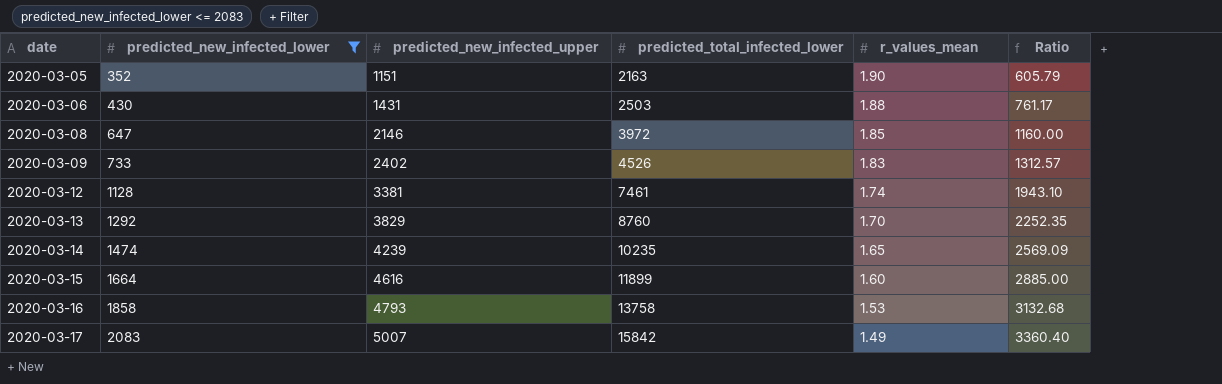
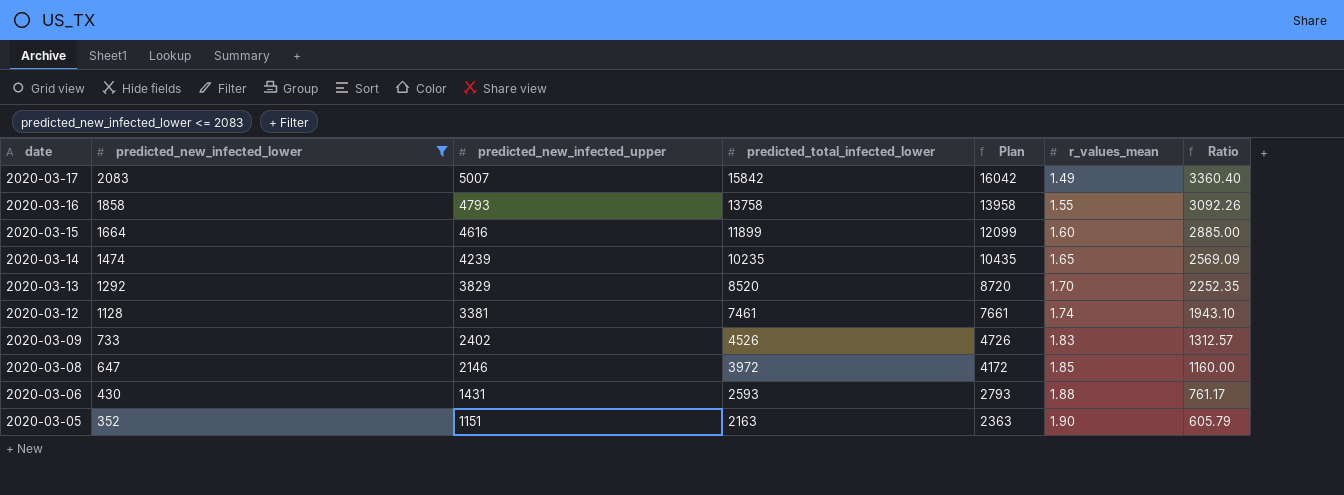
row order: date ascending -> date descending
column Plan | formula: none -> [predicted_total_infected_lower] + 200
2020-03-16 | r_values_mean: 1.53 -> 1.55
2020-03-16 | Ratio: 3132.68 -> 3092.26
2020-03-13 | predicted_total_infected_lower: 8760 -> 8520
2020-03-06 | predicted_total_infected_lower: 2503 -> 2593

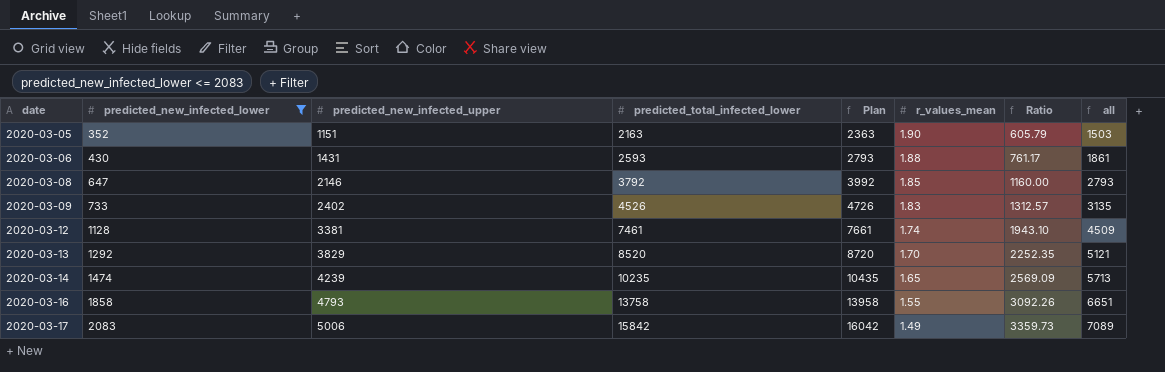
row order: date descending -> date ascending
column all | formula: none -> [predicted_new_infected_lower] + [predicted_new_infected_upper]
row 2020-03-15: 1664 | 4616 | 11899 | 12099 | 1.60 | 2885.00 -> none
2020-03-08 | predicted_total_infected_lower: 3972 -> 3792
2020-03-08 | Plan: 4172 -> 3992
2020-03-17 | predicted_new_infected_upper: 5007 -> 5006
2020-03-17 | Ratio: 3360.40 -> 3359.73

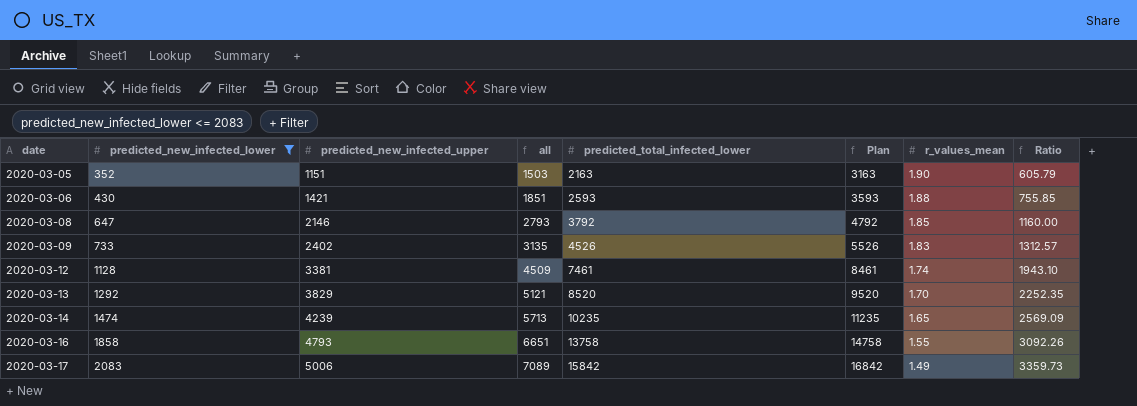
column all | position: 8 -> 4
column Plan | formula: [predicted_total_infected_lower] + 200 -> [predicted_total_infected_lower] + 1000
2020-03-06 | predicted_new_infected_upper: 1431 -> 1421
2020-03-06 | all: 1861 -> 1851
2020-03-06 | Ratio: 761.17 -> 755.85

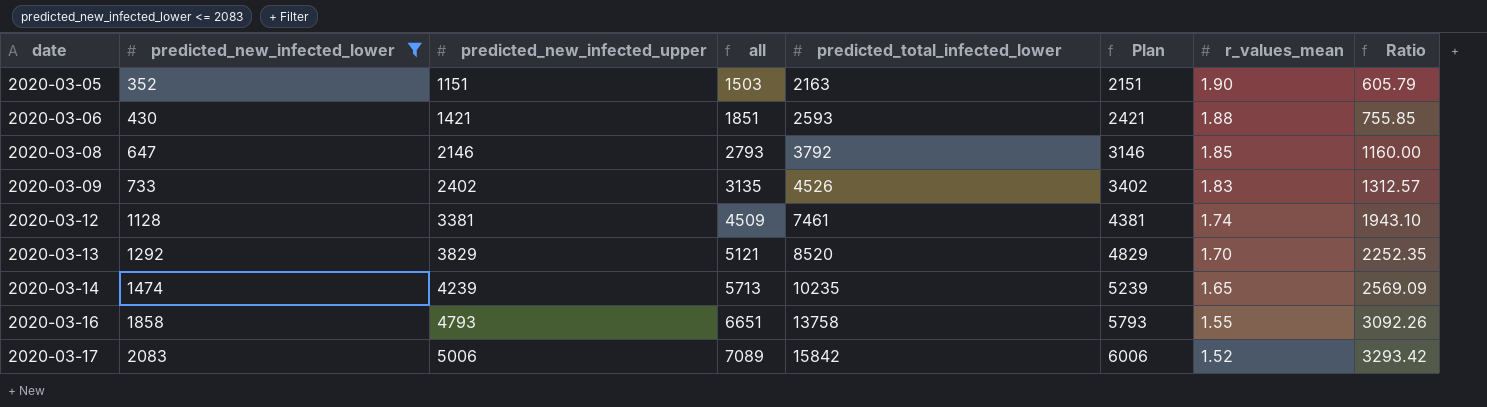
column Plan | formula: [predicted_total_infected_lower] + 1000 -> [predicted_new_infected_upper] + 1000
2020-03-17 | r_values_mean: 1.49 -> 1.52
2020-03-17 | Ratio: 3359.73 -> 3293.42

